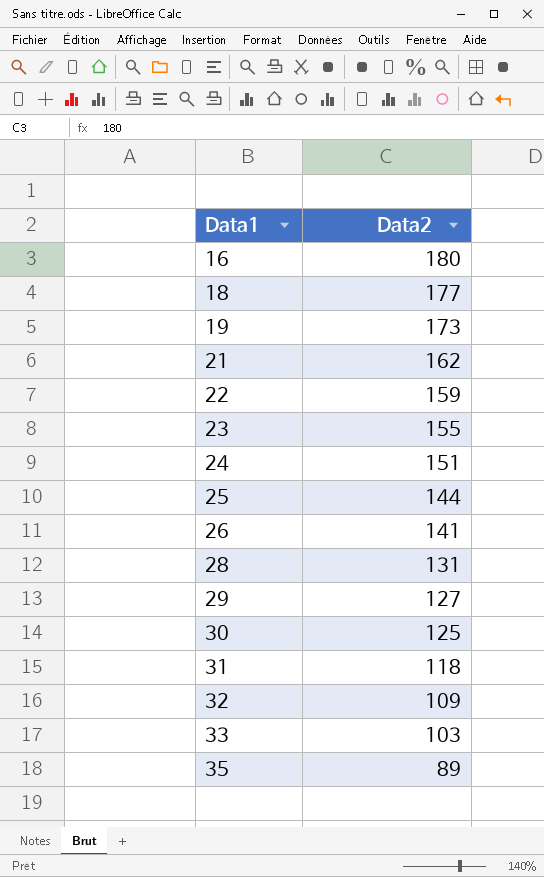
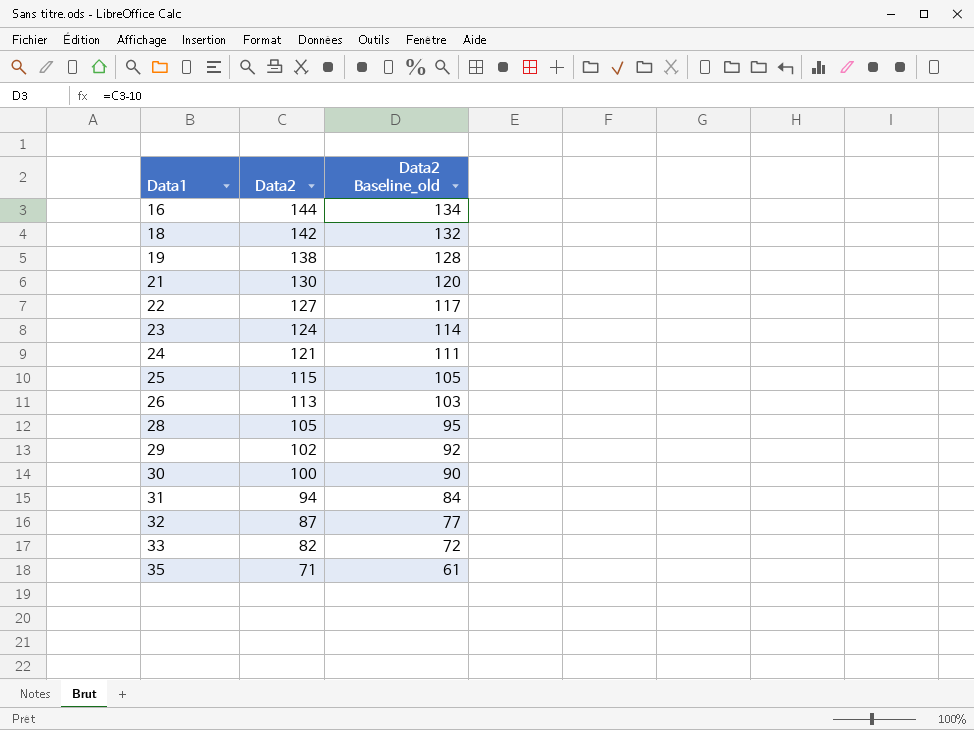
column Data2 Baseline_old | formula: none -> [Data2] - 10
16 | Data2: 180 -> 144
18 | Data2: 177 -> 142
19 | Data2: 173 -> 138
21 | Data2: 162 -> 130
22 | Data2: 159 -> 127
23 | Data2: 155 -> 124
24 | Data2: 151 -> 121
25 | Data2: 144 -> 115
26 | Data2: 141 -> 113
28 | Data2: 131 -> 105
29 | Data2: 127 -> 102
30 | Data2: 125 -> 100
31 | Data2: 118 -> 94
32 | Data2: 109 -> 87
33 | Data2: 103 -> 82
35 | Data2: 89 -> 71

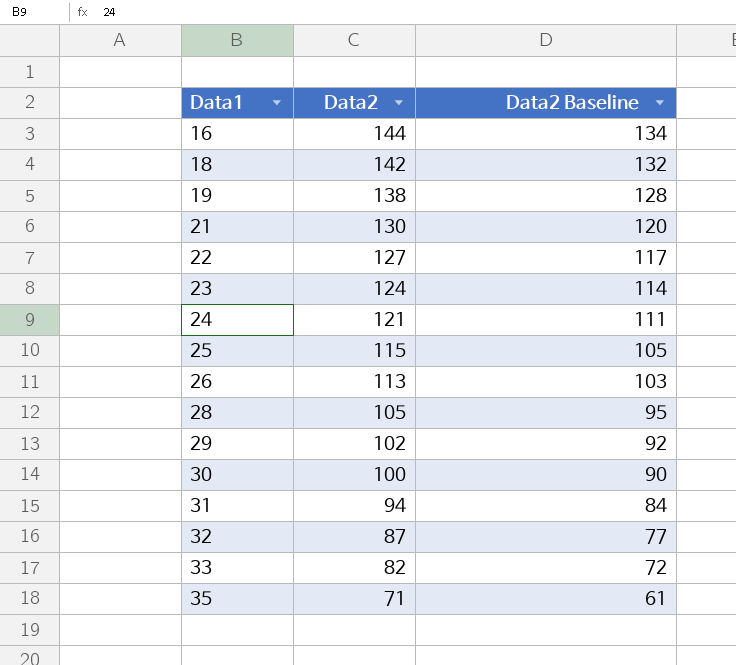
column name: Data2 Baseline_old -> Data2 Baseline

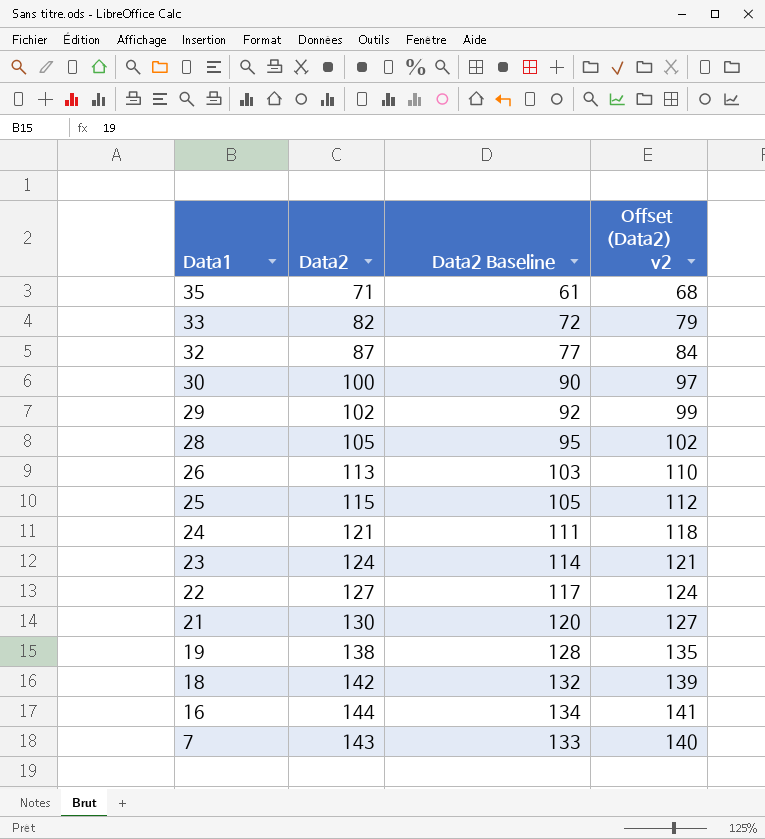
row order: Data1 ascending -> Data1 descending
column Offset (Data2) v2 | formula: none -> [Data2] - 3
row 31: 94 | 84 -> none
row 7: none -> 143 | 133 | 140

